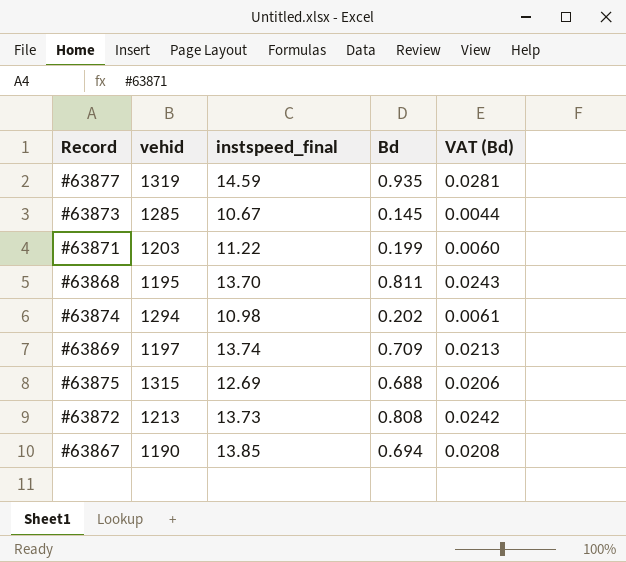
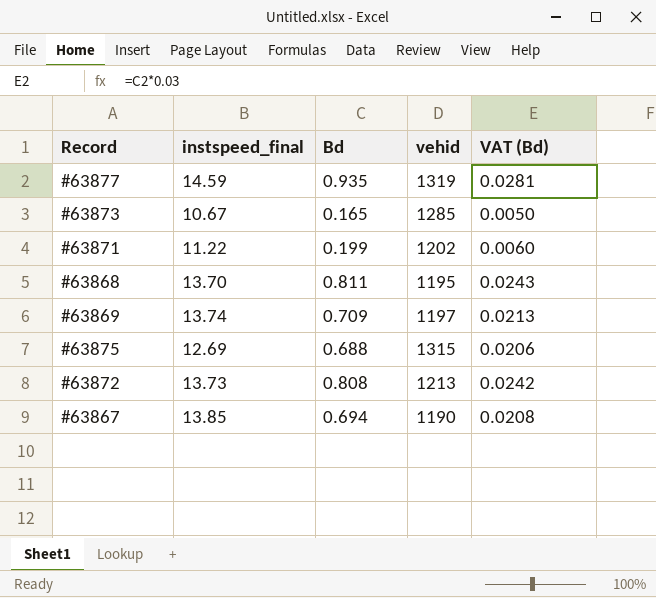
column vehid | position: 2 -> 4
row #63874: 1294 | 10.98 | 0.202 | 0.0061 -> none
#63873 | Bd: 0.145 -> 0.165
#63873 | VAT (Bd): 0.0044 -> 0.0050
#63871 | vehid: 1203 -> 1202

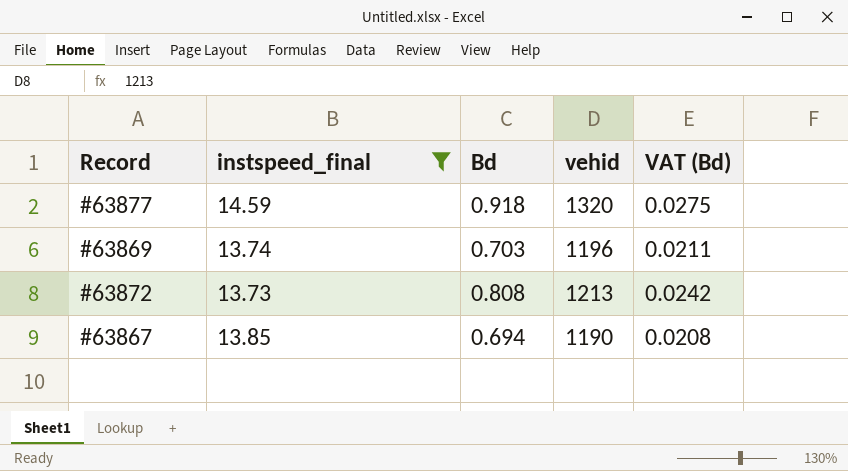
filter: none -> instspeed_final >= 13.73
#63877 | Bd: 0.935 -> 0.918
#63877 | vehid: 1319 -> 1320
#63877 | VAT (Bd): 0.0281 -> 0.0275
#63869 | Bd: 0.709 -> 0.703
#63869 | vehid: 1197 -> 1196
#63869 | VAT (Bd): 0.0213 -> 0.0211

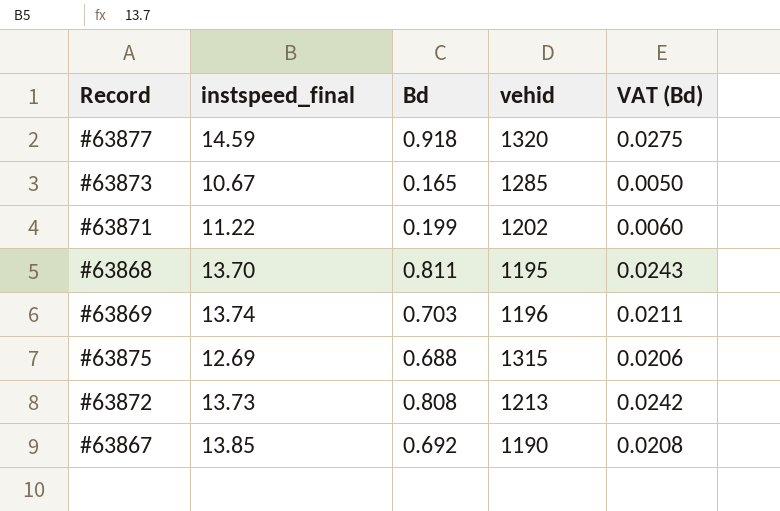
filter: instspeed_final >= 13.73 -> none
#63867 | Bd: 0.694 -> 0.692

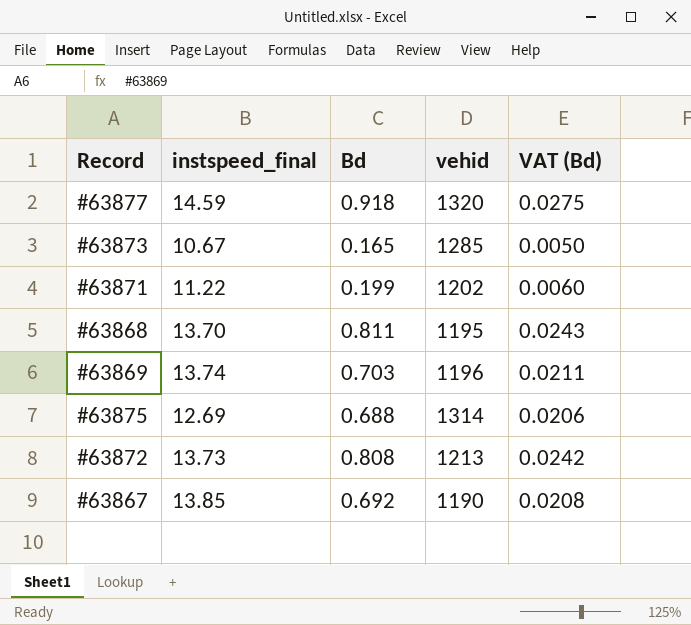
#63875 | vehid: 1315 -> 1314

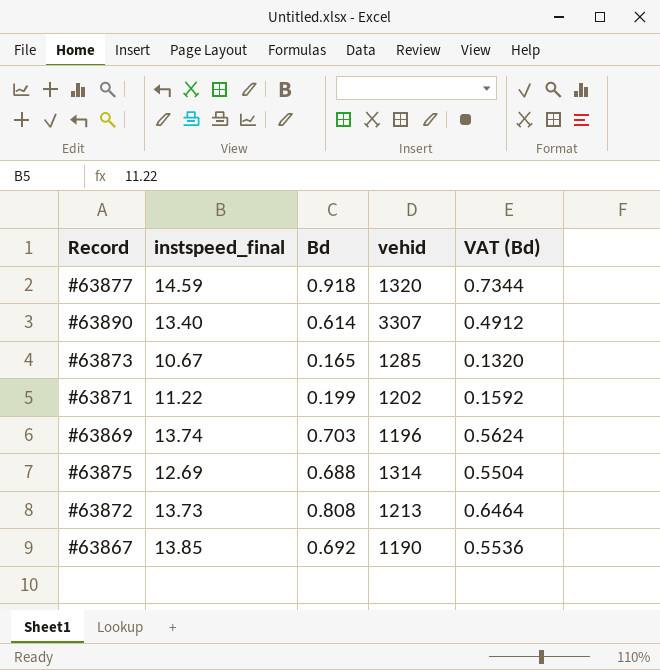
column VAT (Bd) | formula: [Bd] * 0.03 -> [Bd] * 0.8
row #63868: 13.70 | 0.811 | 1195 | 0.0243 -> none
row #63890: none -> 13.40 | 0.614 | 3307 | 0.4912

